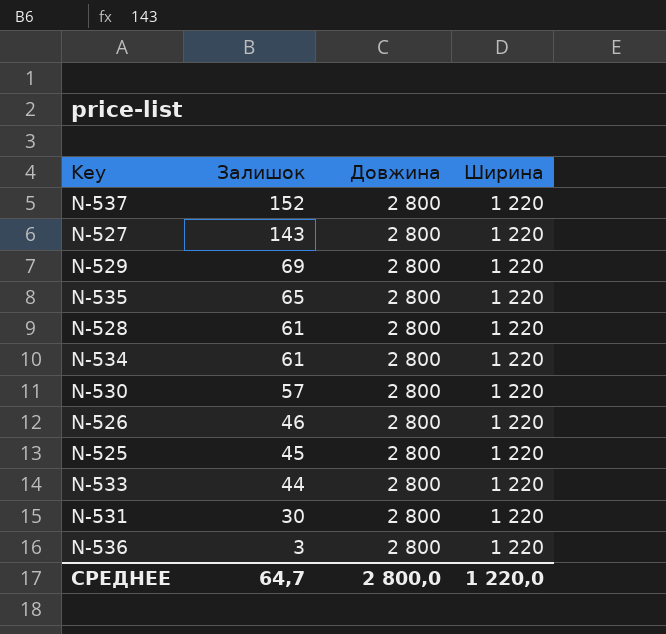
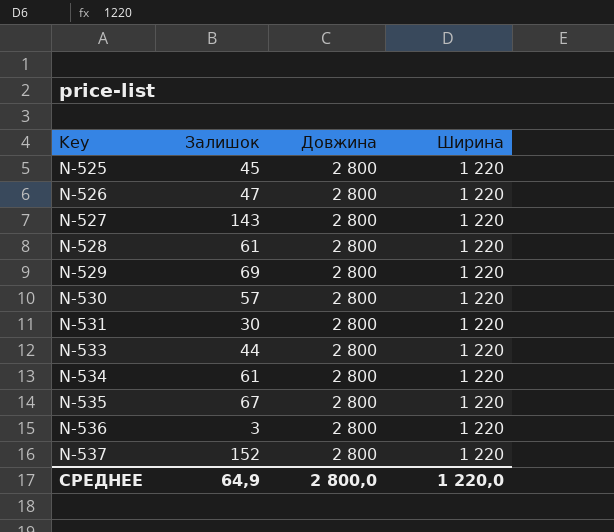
row order: Залишок descending -> Key ascending
N-526 | Залишок: 46 -> 47
N-535 | Залишок: 65 -> 67
СРЕДНЕЕ | Залишок: 64,7 -> 64,9

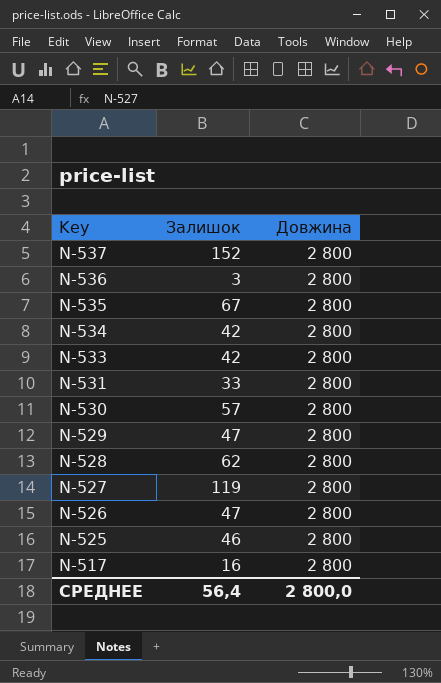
row order: Key ascending -> Key descending
column Ширина | position: 4 -> none
N-534 | Залишок: 61 -> 42
N-533 | Залишок: 44 -> 42
N-531 | Залишок: 30 -> 33
N-529 | Залишок: 69 -> 47
N-528 | Залишок: 61 -> 62
N-527 | Залишок: 143 -> 119
N-525 | Залишок: 45 -> 46
row N-517: none -> 16 | 2 800
СРЕДНЕЕ | Залишок: 64,9 -> 56,4

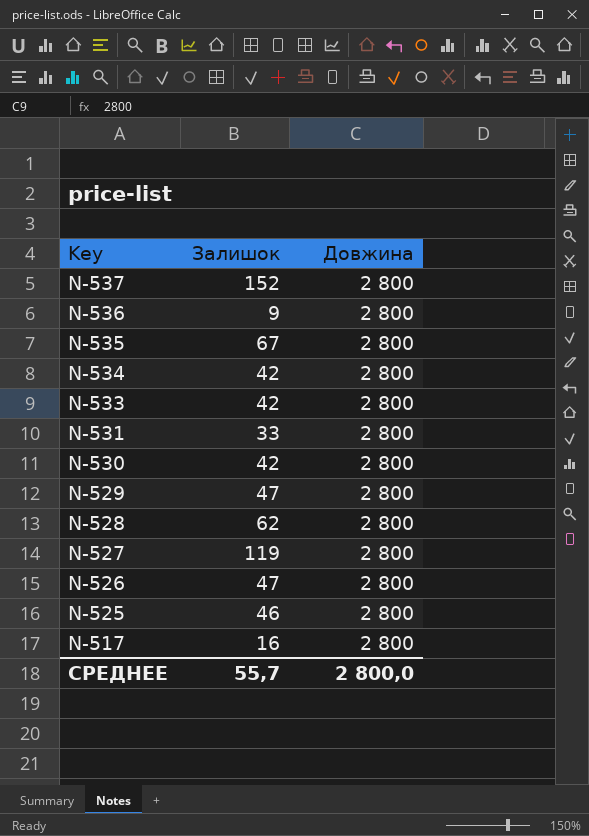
N-536 | Залишок: 3 -> 9
N-530 | Залишок: 57 -> 42
СРЕДНЕЕ | Залишок: 56,4 -> 55,7

